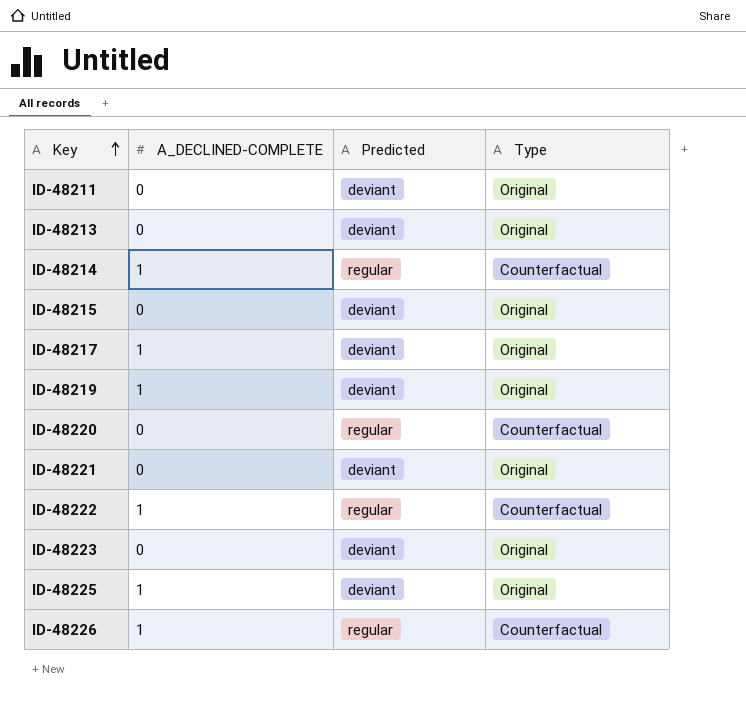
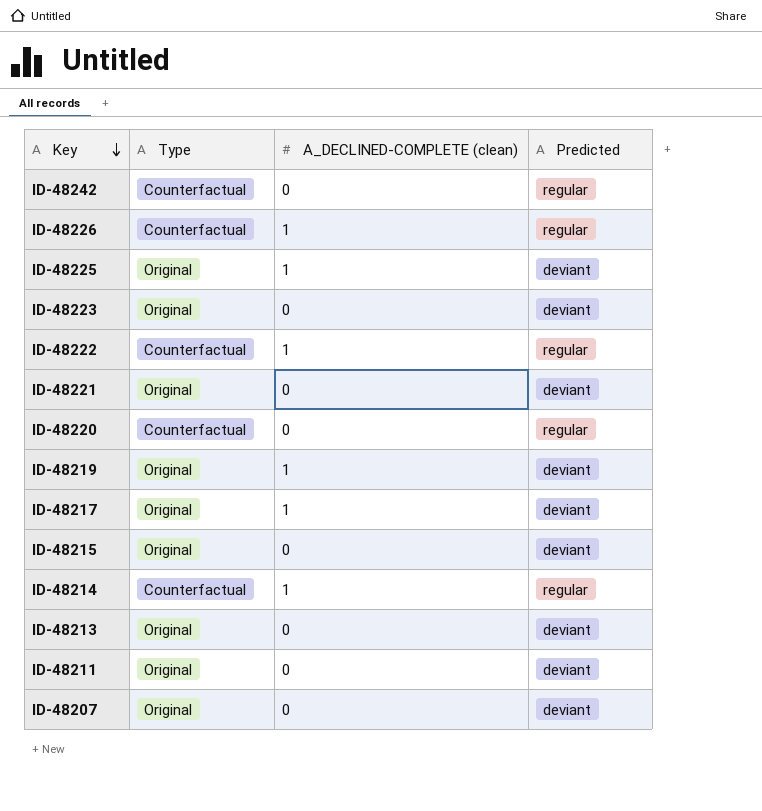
row order: Key ascending -> Key descending
column Type | position: 4 -> 2
column name: A_DECLINED-COMPLETE -> A_DECLINED-COMPLETE (clean)
row ID-48242: none -> Counterfactual | 0 | regular
row ID-48207: none -> Original | 0 | deviant

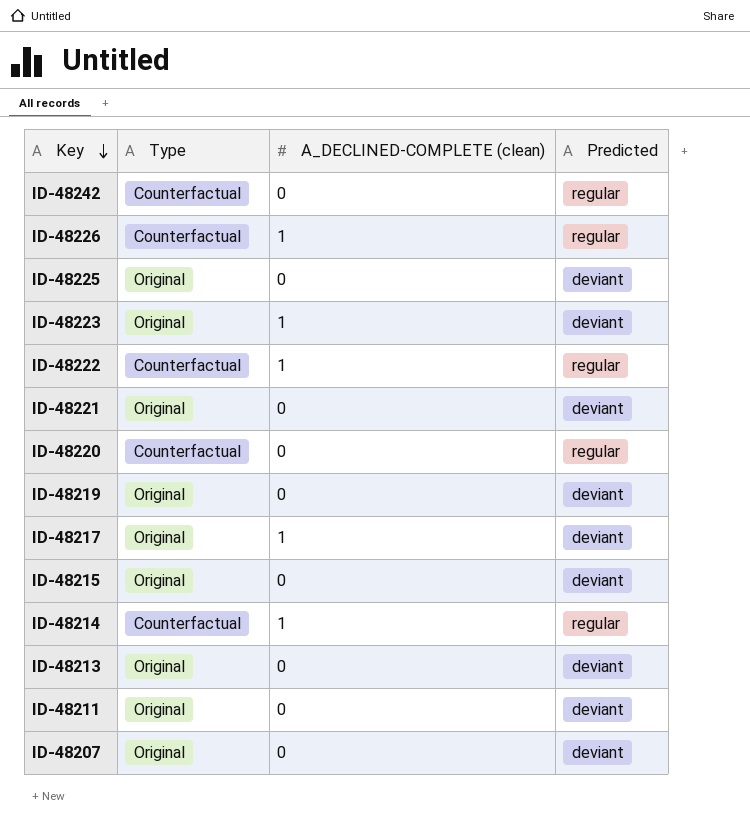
ID-48225 | A_DECLINED-COMPLETE (clean): 1 -> 0
ID-48223 | A_DECLINED-COMPLETE (clean): 0 -> 1
ID-48219 | A_DECLINED-COMPLETE (clean): 1 -> 0

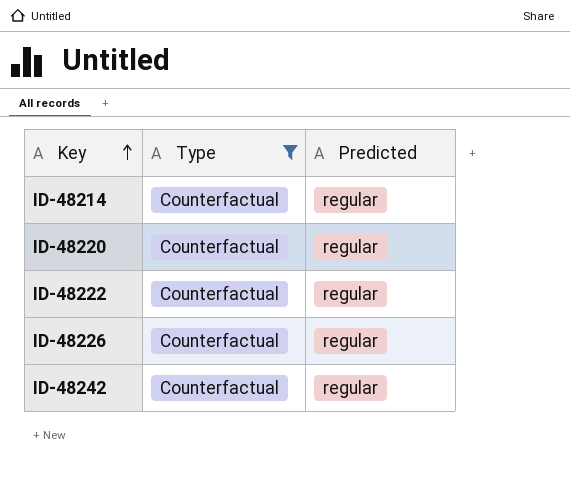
filter: none -> Type = Counterfactual
row order: Key descending -> Key ascending
column A_DECLINED-COMPLETE (clean) | position: 3 -> none

